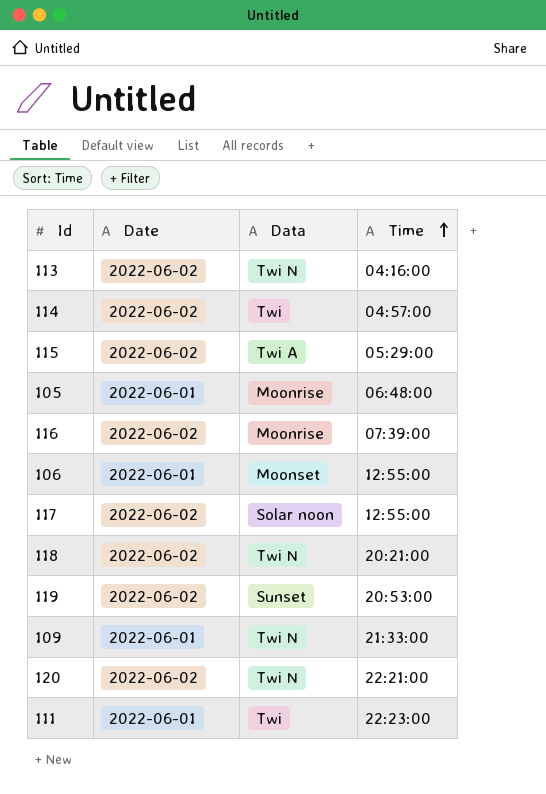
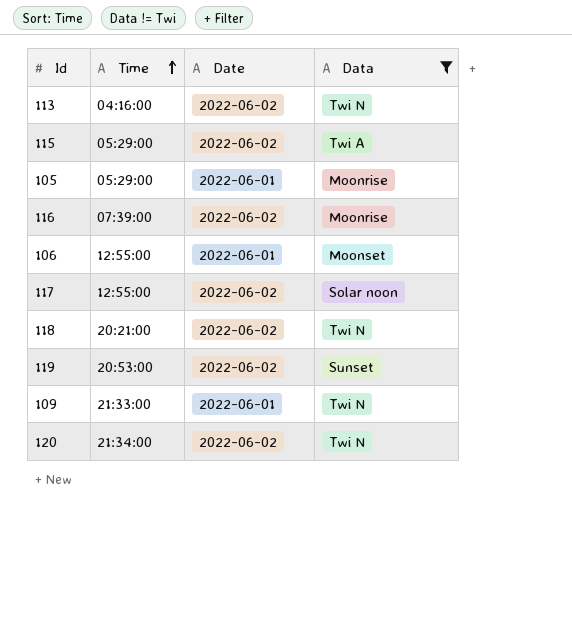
filter: none -> Data != Twi
column Time | position: 4 -> 2
105 | Time: 06:48:00 -> 05:29:00
120 | Time: 22:21:00 -> 21:34:00

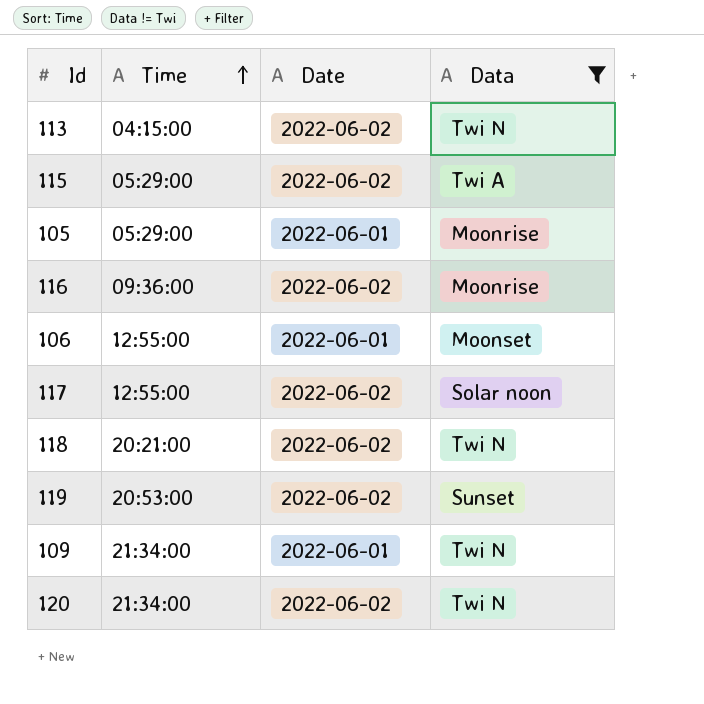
113 | Time: 04:16:00 -> 04:15:00
116 | Time: 07:39:00 -> 09:36:00
109 | Time: 21:33:00 -> 21:34:00

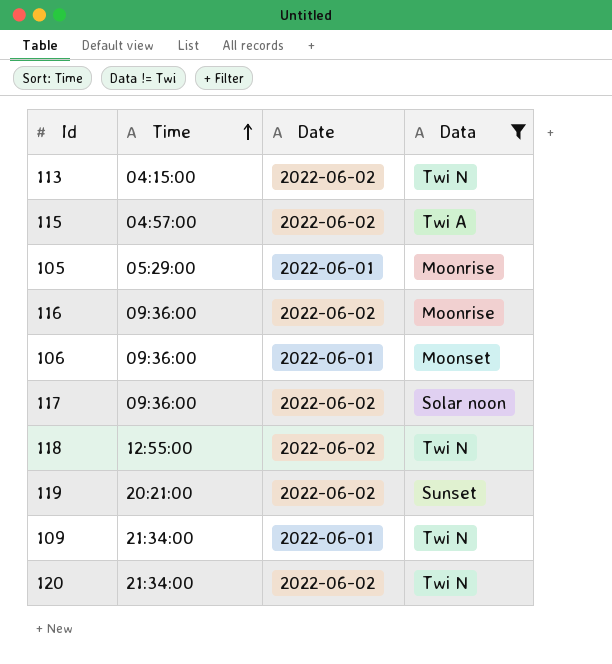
115 | Time: 05:29:00 -> 04:57:00
106 | Time: 12:55:00 -> 09:36:00
117 | Time: 12:55:00 -> 09:36:00
118 | Time: 20:21:00 -> 12:55:00
119 | Time: 20:53:00 -> 20:21:00

